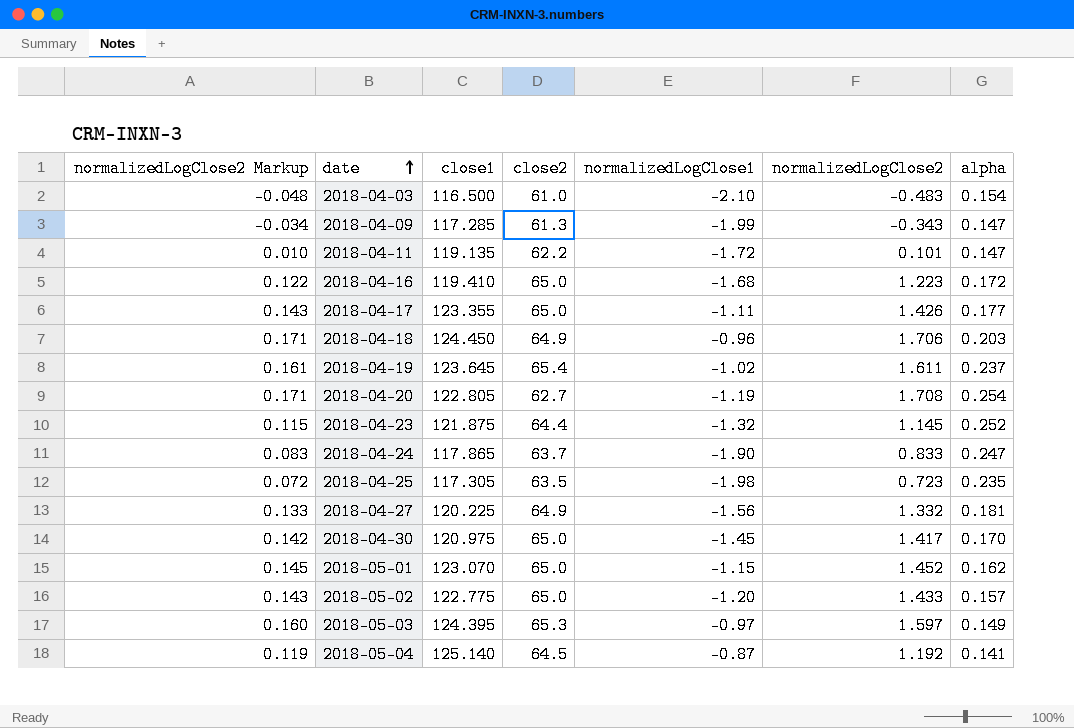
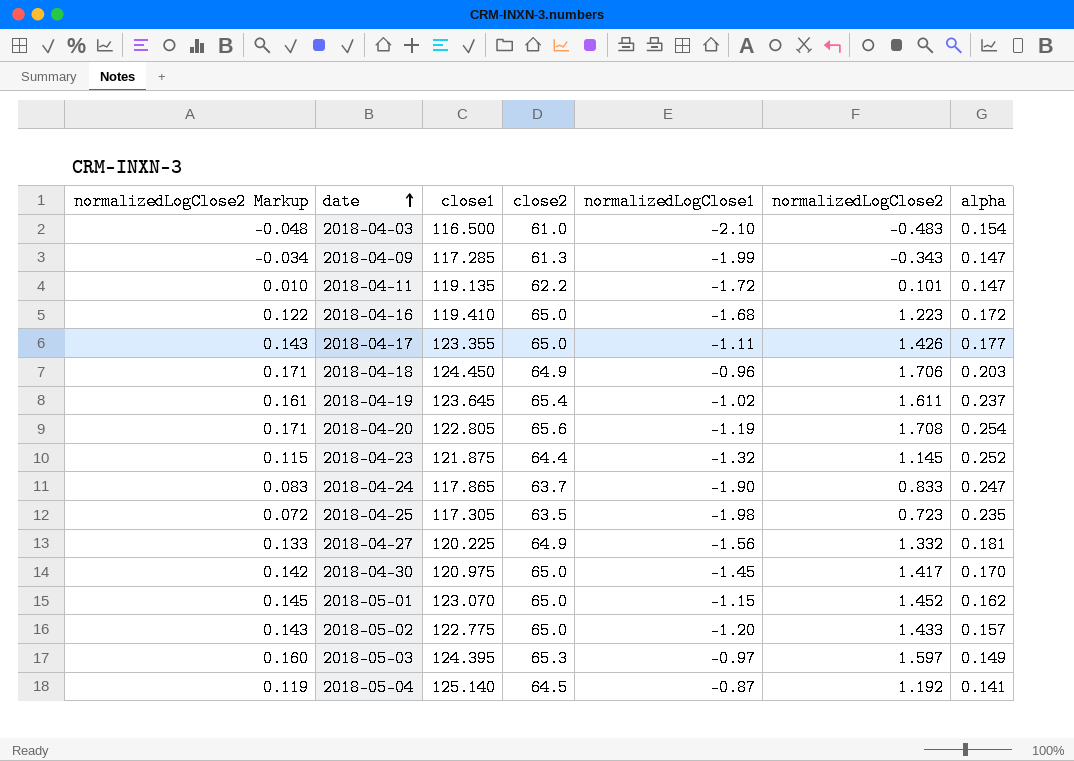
2018-04-20 | close2: 62.7 -> 65.6

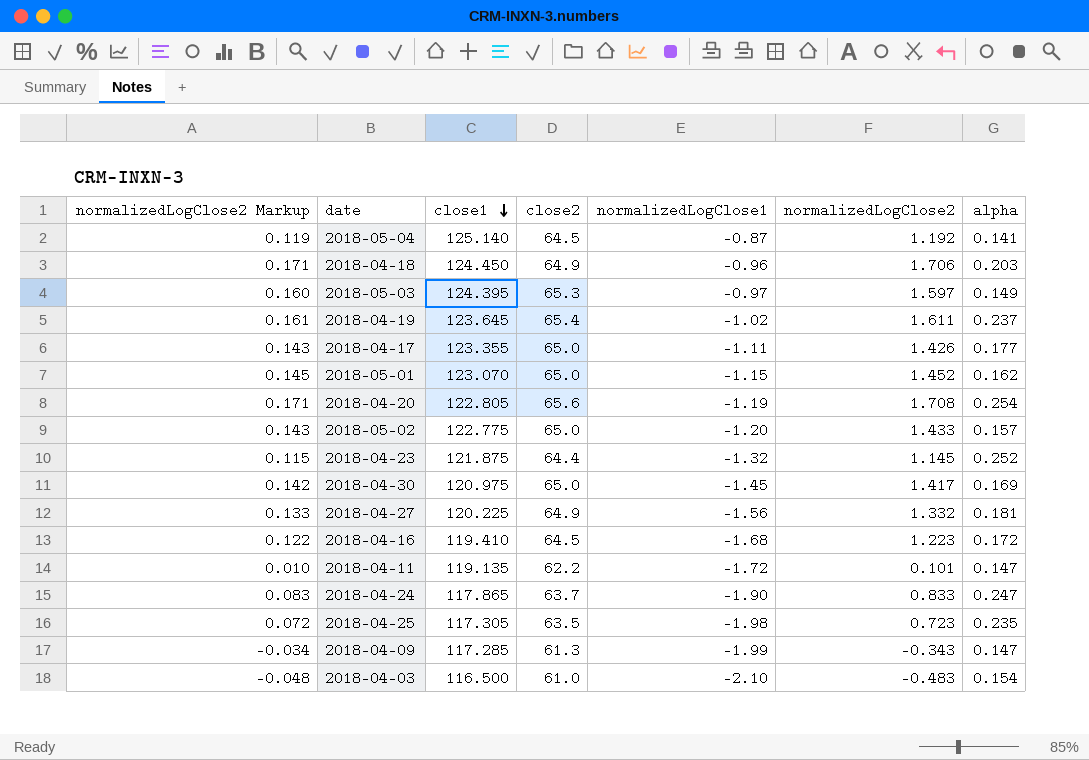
row order: date ascending -> close1 descending
2018-04-30 | alpha: 0.170 -> 0.169
2018-04-16 | close2: 65.0 -> 64.5

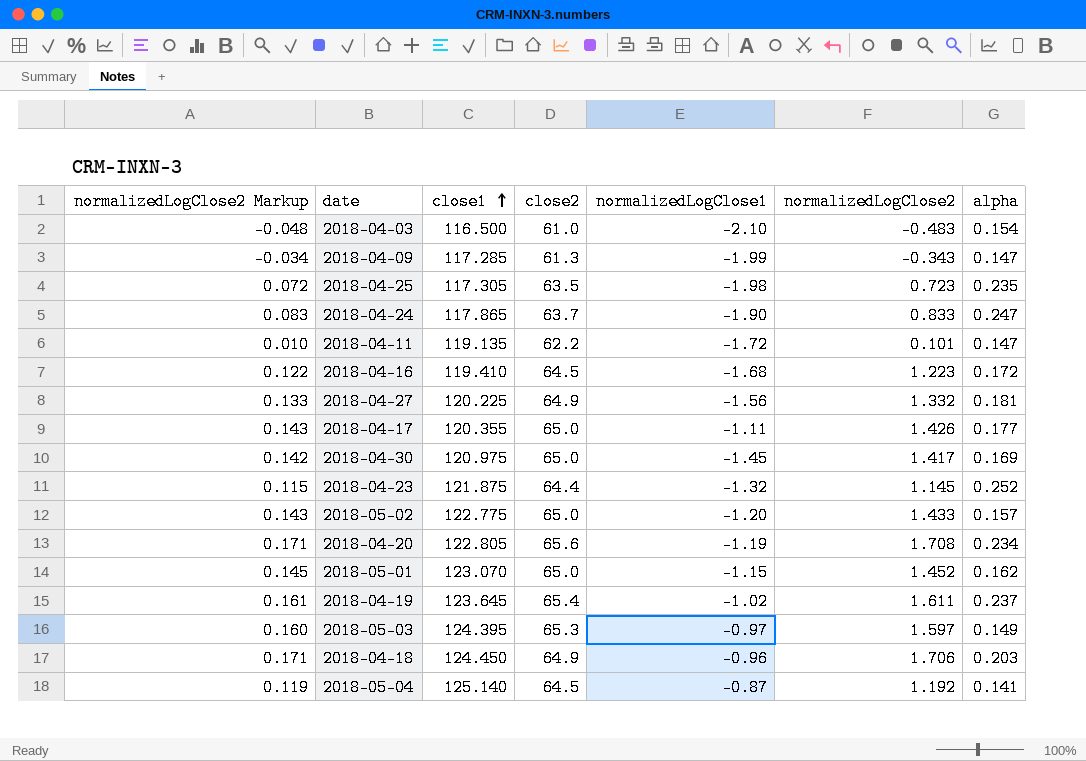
row order: close1 descending -> close1 ascending
2018-04-17 | close1: 123.355 -> 120.355
2018-04-20 | alpha: 0.254 -> 0.234

